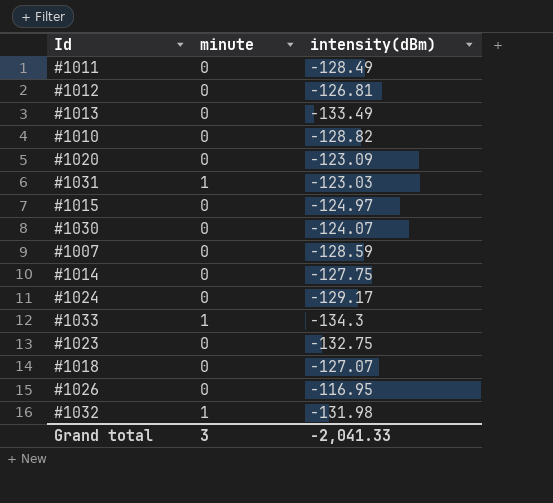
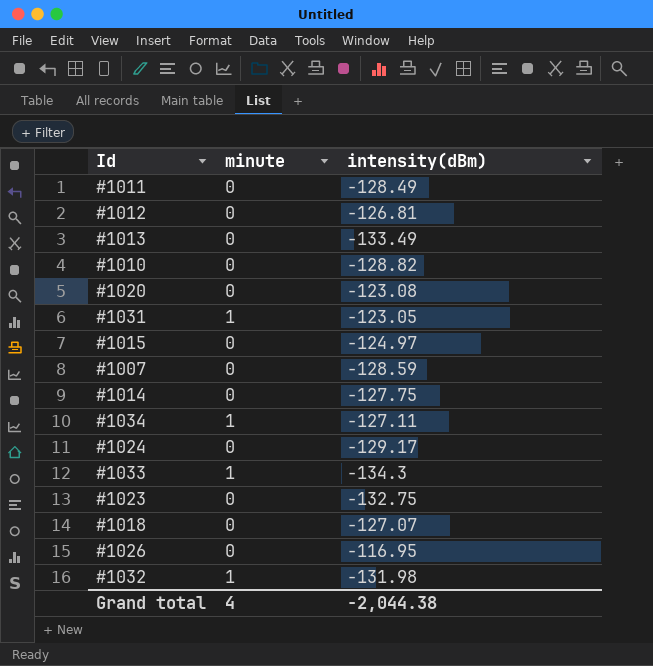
row #1030: 0 | -124.07 -> none
#1020 | intensity(dBm): -123.09 -> -123.08
#1031 | intensity(dBm): -123.03 -> -123.05
row #1034: none -> 1 | -127.11
Grand total | minute: 3 -> 4
Grand total | intensity(dBm): -2,041.33 -> -2,044.38

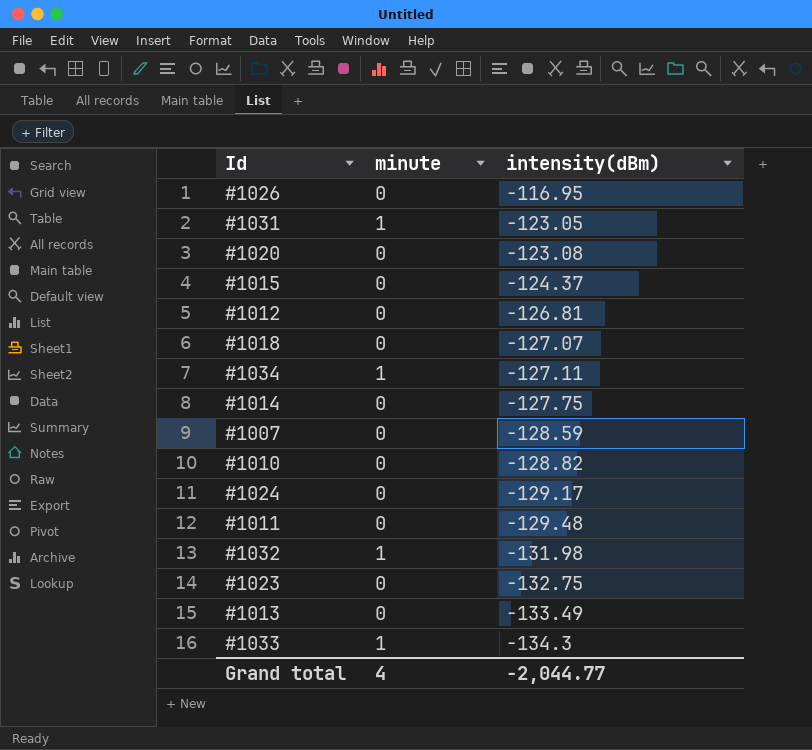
row order: none -> intensity(dBm) descending
#1015 | intensity(dBm): -124.97 -> -124.37
#1011 | intensity(dBm): -128.49 -> -129.48
Grand total | intensity(dBm): -2,044.38 -> -2,044.77

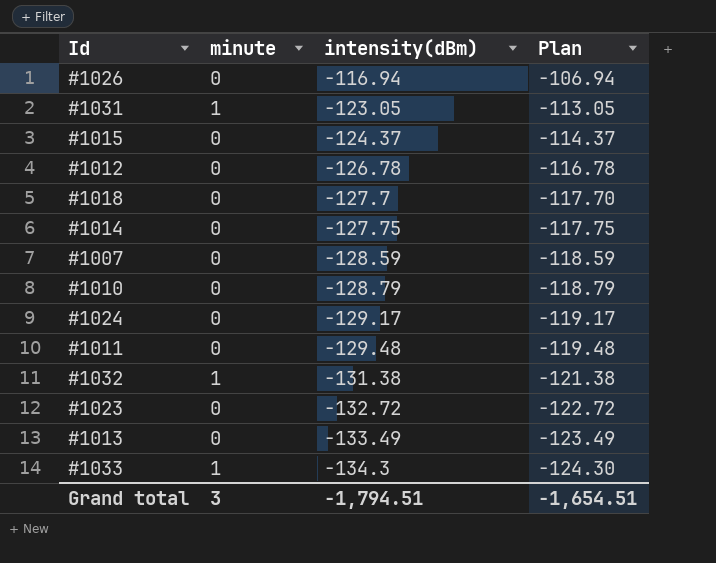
column Plan | formula: none -> [intensity(dBm)] + 10
row #1020: 0 | -123.08 -> none
row #1034: 1 | -127.11 -> none
#1026 | intensity(dBm): -116.95 -> -116.94
#1012 | intensity(dBm): -126.81 -> -126.78
#1018 | intensity(dBm): -127.07 -> -127.7
#1010 | intensity(dBm): -128.82 -> -128.79
#1032 | intensity(dBm): -131.98 -> -131.38
#1023 | intensity(dBm): -132.75 -> -132.72
Grand total | minute: 4 -> 3
Grand total | intensity(dBm): -2,044.77 -> -1,794.51

